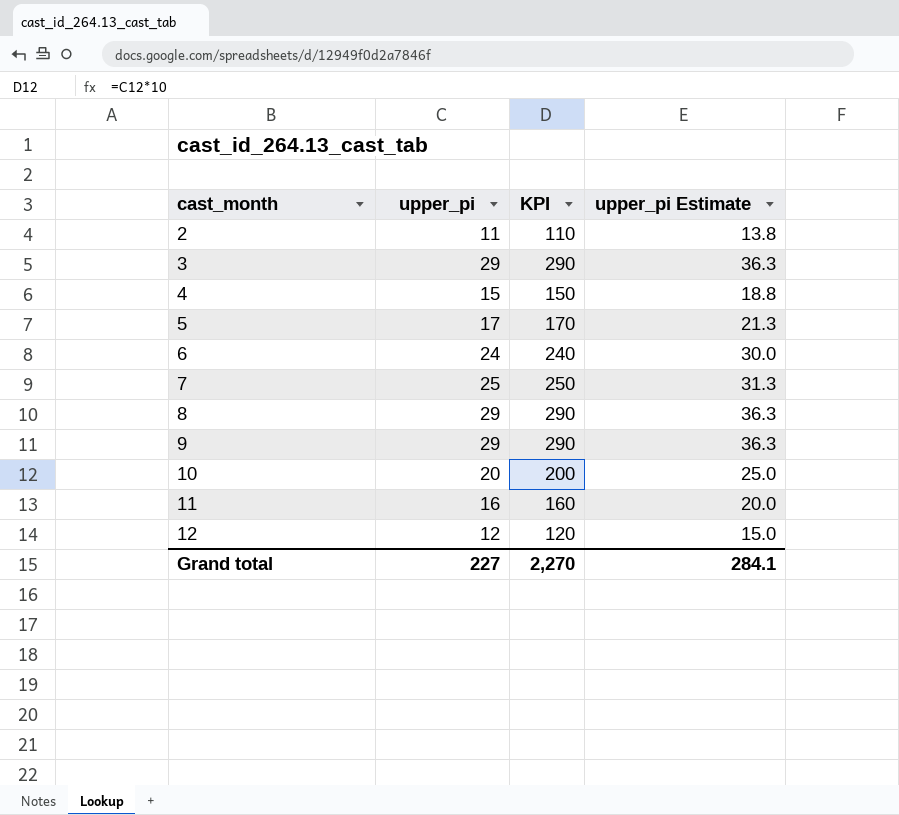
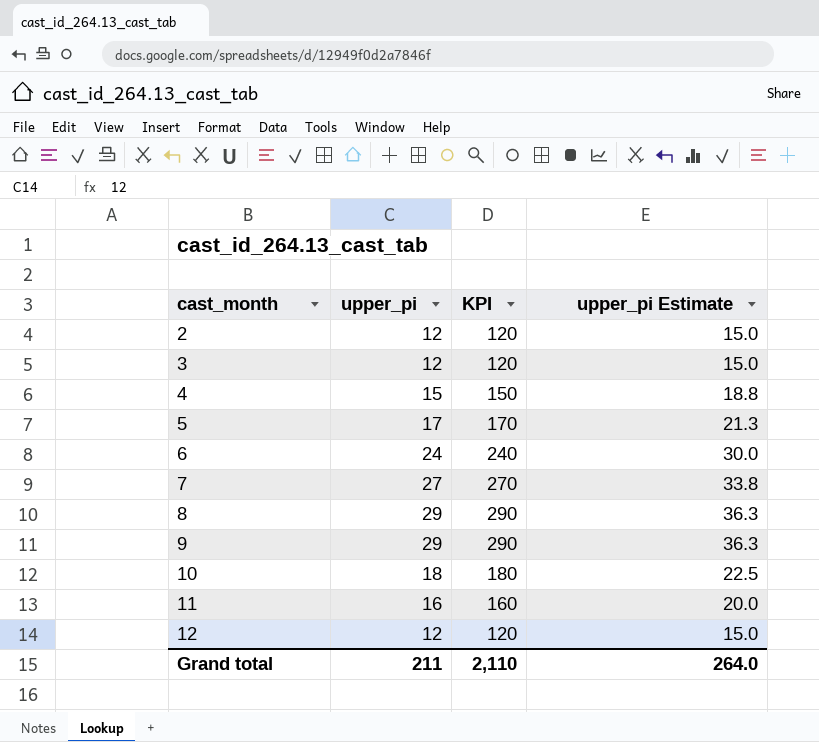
2 | upper_pi: 11 -> 12
2 | KPI: 110 -> 120
2 | upper_pi Estimate: 13.8 -> 15.0
3 | upper_pi: 29 -> 12
3 | KPI: 290 -> 120
3 | upper_pi Estimate: 36.3 -> 15.0
7 | upper_pi: 25 -> 27
7 | KPI: 250 -> 270
7 | upper_pi Estimate: 31.3 -> 33.8
10 | upper_pi: 20 -> 18
10 | KPI: 200 -> 180
10 | upper_pi Estimate: 25.0 -> 22.5
Grand total | upper_pi: 227 -> 211
Grand total | KPI: 2,270 -> 2,110
Grand total | upper_pi Estimate: 284.1 -> 264.0

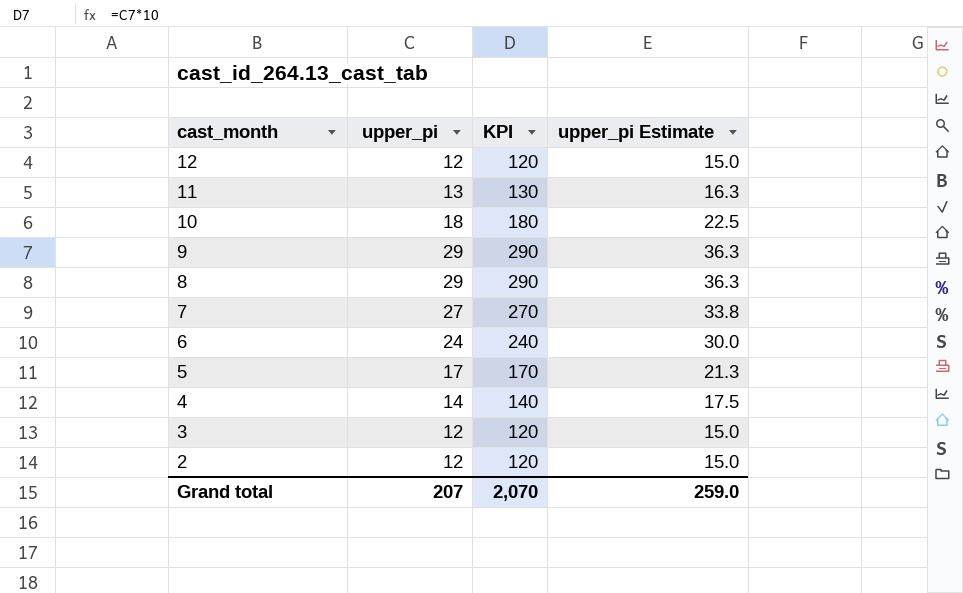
row order: cast_month ascending -> cast_month descending
11 | upper_pi: 16 -> 13
11 | KPI: 160 -> 130
11 | upper_pi Estimate: 20.0 -> 16.3
4 | upper_pi: 15 -> 14
4 | KPI: 150 -> 140
4 | upper_pi Estimate: 18.8 -> 17.5
Grand total | upper_pi: 211 -> 207
Grand total | KPI: 2,110 -> 2,070
Grand total | upper_pi Estimate: 264.0 -> 259.0

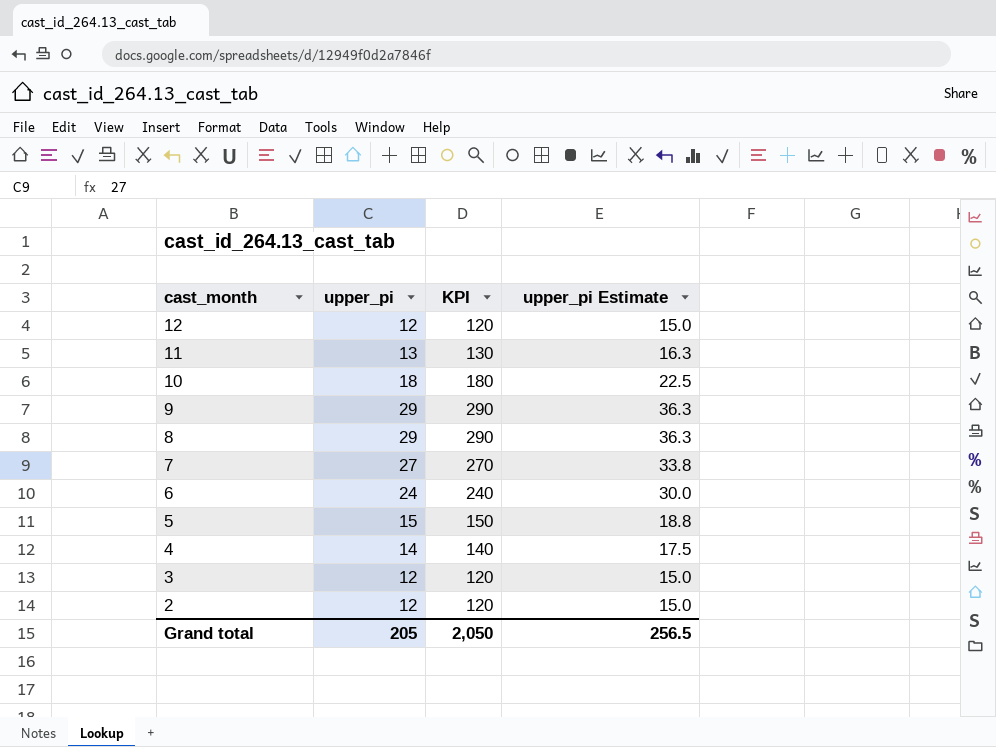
5 | upper_pi: 17 -> 15
5 | KPI: 170 -> 150
5 | upper_pi Estimate: 21.3 -> 18.8
Grand total | upper_pi: 207 -> 205
Grand total | KPI: 2,070 -> 2,050
Grand total | upper_pi Estimate: 259.0 -> 256.5

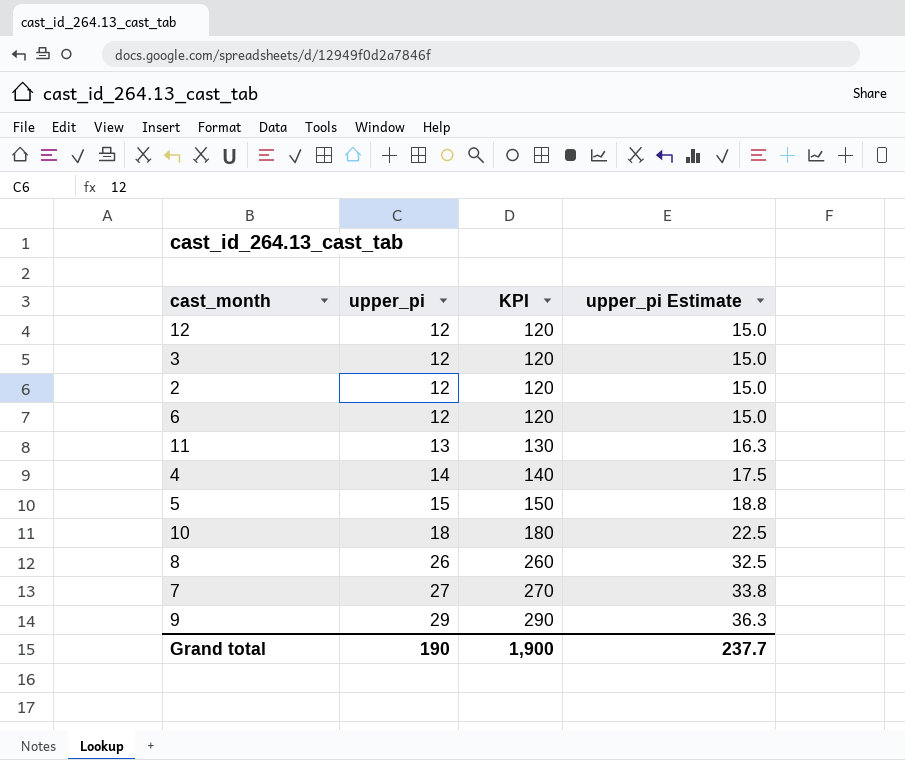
row order: cast_month descending -> upper_pi ascending
6 | upper_pi: 24 -> 12
6 | KPI: 240 -> 120
6 | upper_pi Estimate: 30.0 -> 15.0
8 | upper_pi: 29 -> 26
8 | KPI: 290 -> 260
8 | upper_pi Estimate: 36.3 -> 32.5
Grand total | upper_pi: 205 -> 190
Grand total | KPI: 2,050 -> 1,900
Grand total | upper_pi Estimate: 256.5 -> 237.7

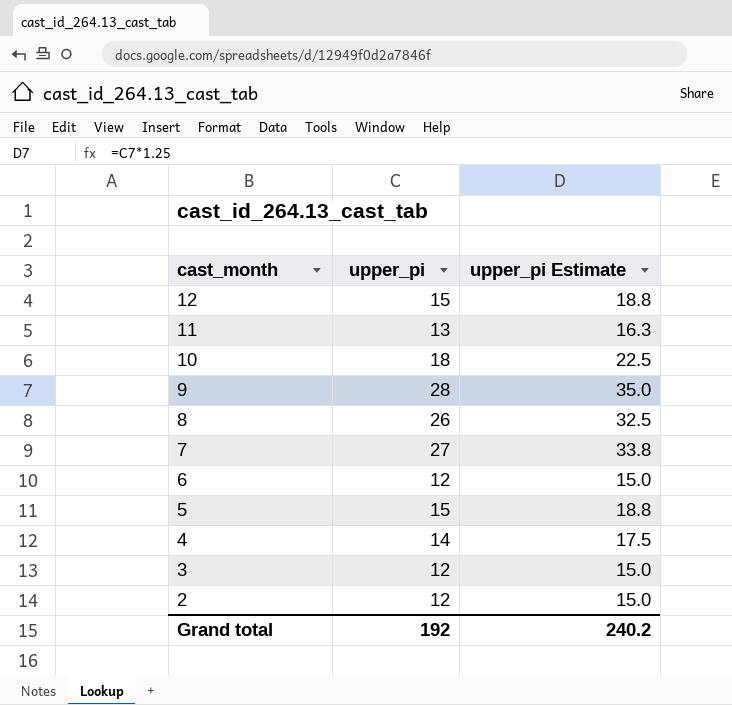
row order: upper_pi ascending -> cast_month descending
column KPI | formula: [upper_pi] * 10 -> none
12 | upper_pi: 12 -> 15
12 | upper_pi Estimate: 15.0 -> 18.8
9 | upper_pi: 29 -> 28
9 | upper_pi Estimate: 36.3 -> 35.0
Grand total | upper_pi: 190 -> 192
Grand total | upper_pi Estimate: 237.7 -> 240.2

